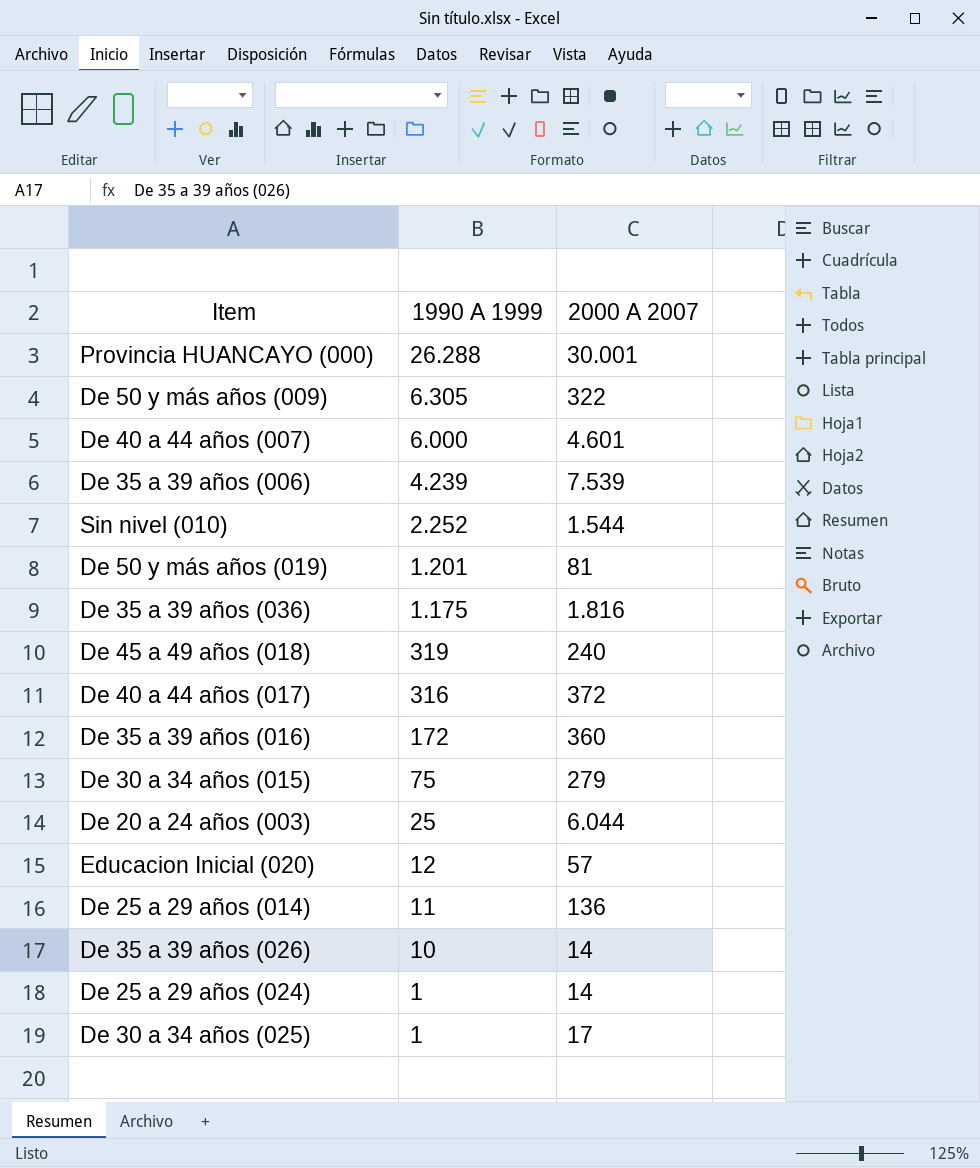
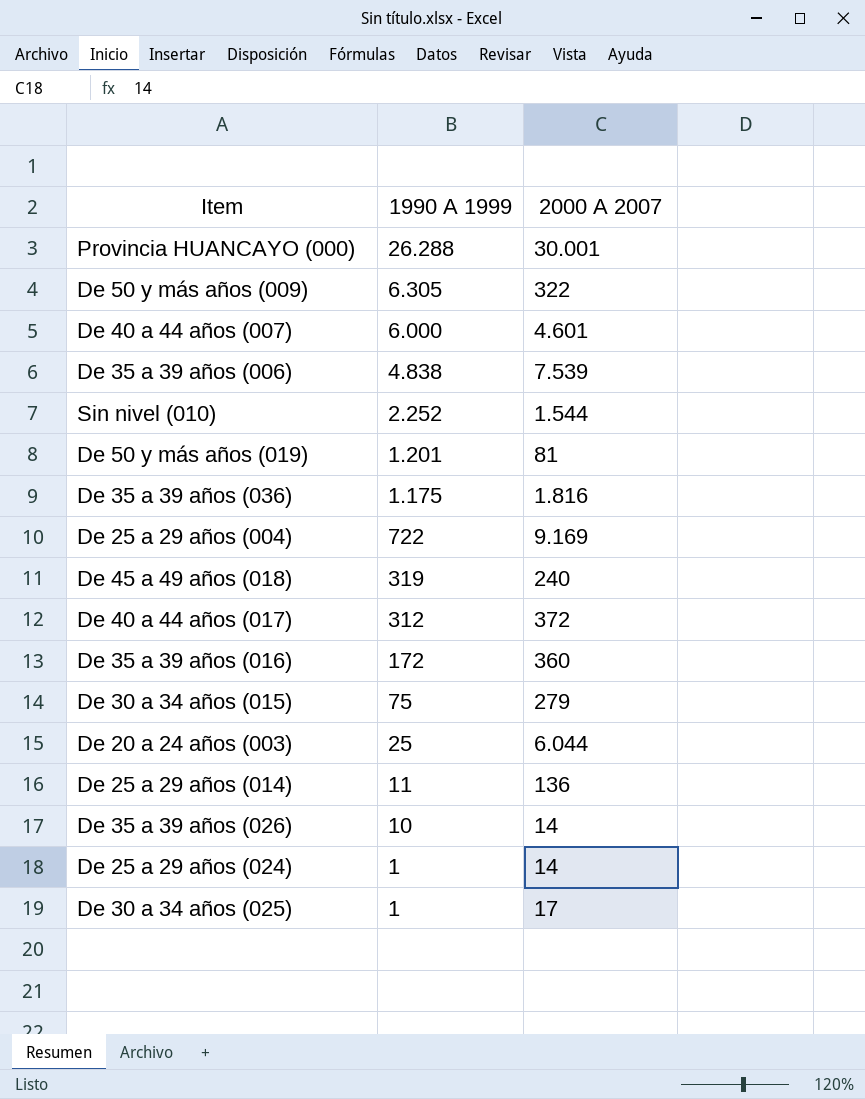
row Educacion Inicial (020): 12 | 57 -> none
De 35 a 39 años (006) | 1990 A 1999: 4.239 -> 4.838
row De 25 a 29 años (004): none -> 722 | 9.169
De 40 a 44 años (017) | 1990 A 1999: 316 -> 312

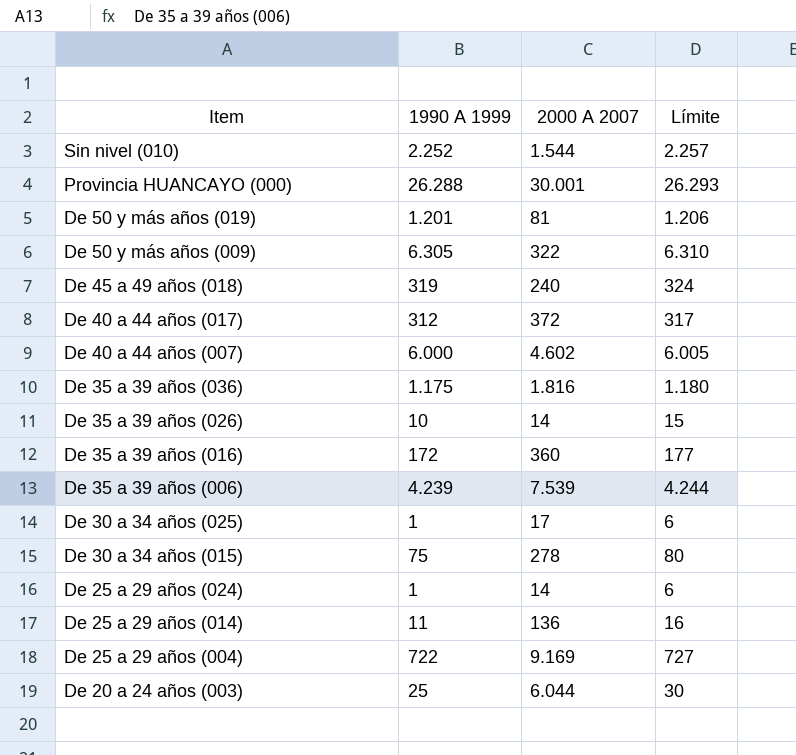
row order: 1990 A 1999 descending -> Item descending
column Límite | formula: none -> [1990 A 1999] + 5
De 40 a 44 años (007) | 2000 A 2007: 4.601 -> 4.602
De 35 a 39 años (006) | 1990 A 1999: 4.838 -> 4.239
De 30 a 34 años (015) | 2000 A 2007: 279 -> 278

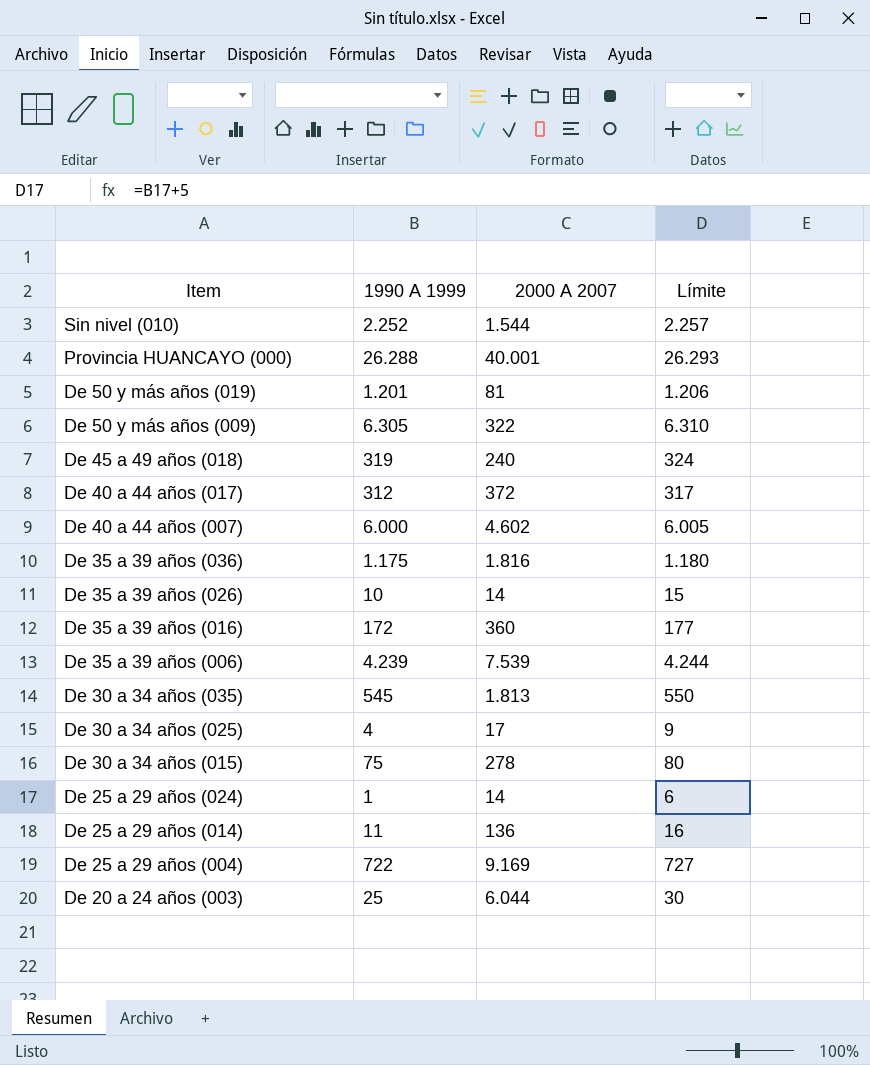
Provincia HUANCAYO (000) | 2000 A 2007: 30.001 -> 40.001
row De 30 a 34 años (035): none -> 545 | 1.813 | 550
De 30 a 34 años (025) | 1990 A 1999: 1 -> 4
De 30 a 34 años (025) | Límite: 6 -> 9

